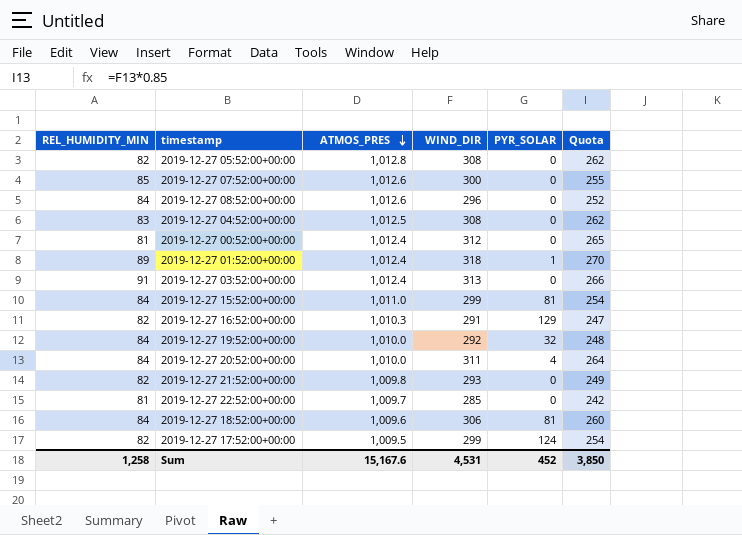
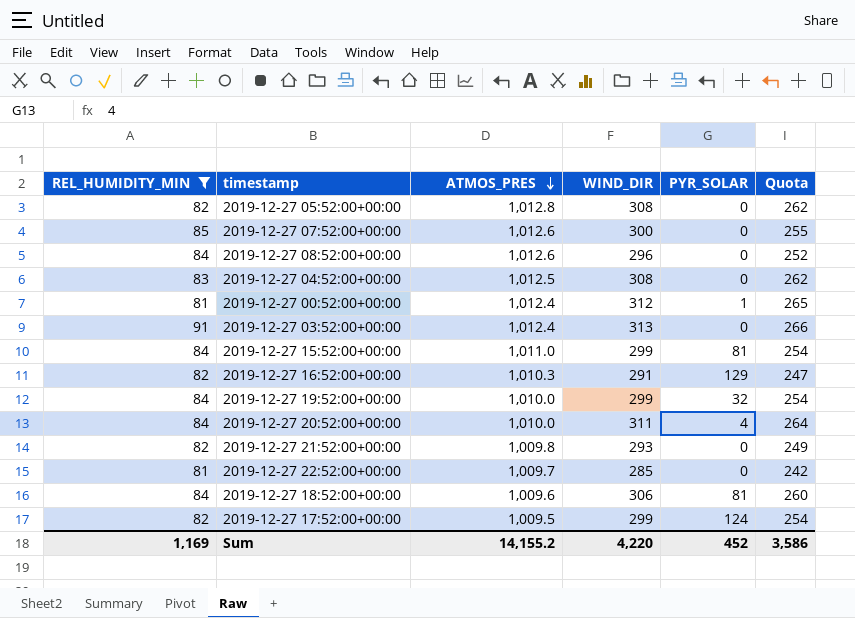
filter: none -> REL_HUMIDITY_MIN != 89
2019-12-27 00:52:00+00:00 | PYR_SOLAR: 0 -> 1
2019-12-27 19:52:00+00:00 | WIND_DIR: 292 -> 299
2019-12-27 19:52:00+00:00 | Quota: 248 -> 254
Sum | REL_HUMIDITY_MIN: 1,258 -> 1,169
Sum | ATMOS_PRES: 15,167.6 -> 14,155.2
Sum | WIND_DIR: 4,531 -> 4,220
Sum | Quota: 3,850 -> 3,586

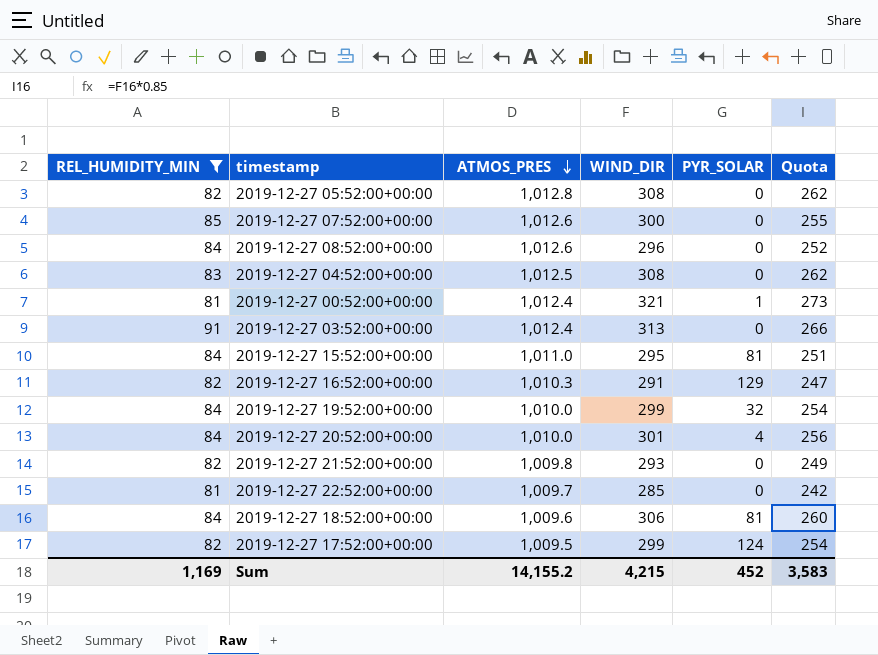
2019-12-27 00:52:00+00:00 | WIND_DIR: 312 -> 321
2019-12-27 00:52:00+00:00 | Quota: 265 -> 273
2019-12-27 15:52:00+00:00 | WIND_DIR: 299 -> 295
2019-12-27 15:52:00+00:00 | Quota: 254 -> 251
2019-12-27 20:52:00+00:00 | WIND_DIR: 311 -> 301
2019-12-27 20:52:00+00:00 | Quota: 264 -> 256
Sum | WIND_DIR: 4,220 -> 4,215
Sum | Quota: 3,586 -> 3,583

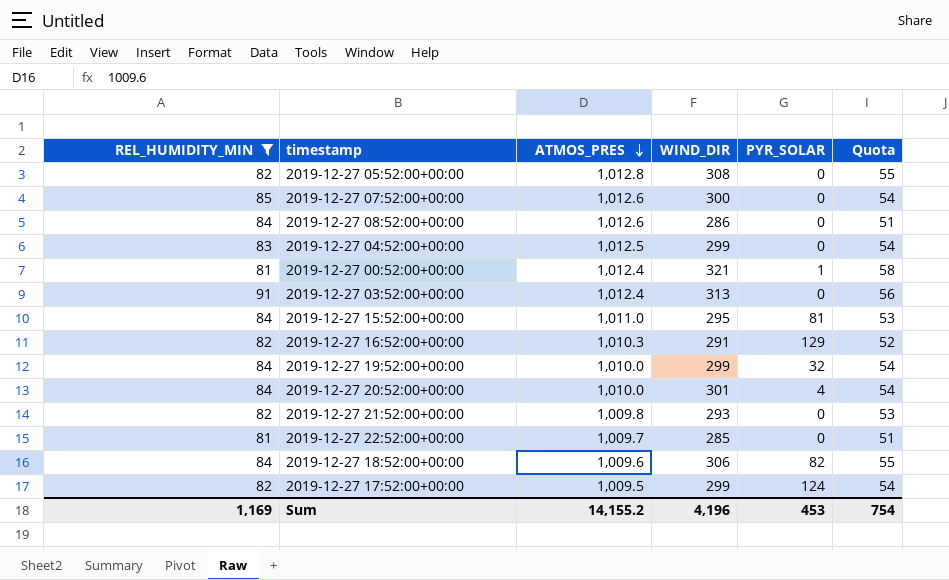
column Quota | formula: [WIND_DIR] * 0.85 -> [WIND_DIR] * 0.18
2019-12-27 08:52:00+00:00 | WIND_DIR: 296 -> 286
2019-12-27 04:52:00+00:00 | WIND_DIR: 308 -> 299
2019-12-27 18:52:00+00:00 | PYR_SOLAR: 81 -> 82
Sum | WIND_DIR: 4,215 -> 4,196
Sum | PYR_SOLAR: 452 -> 453
Sum | Quota: 3,583 -> 754

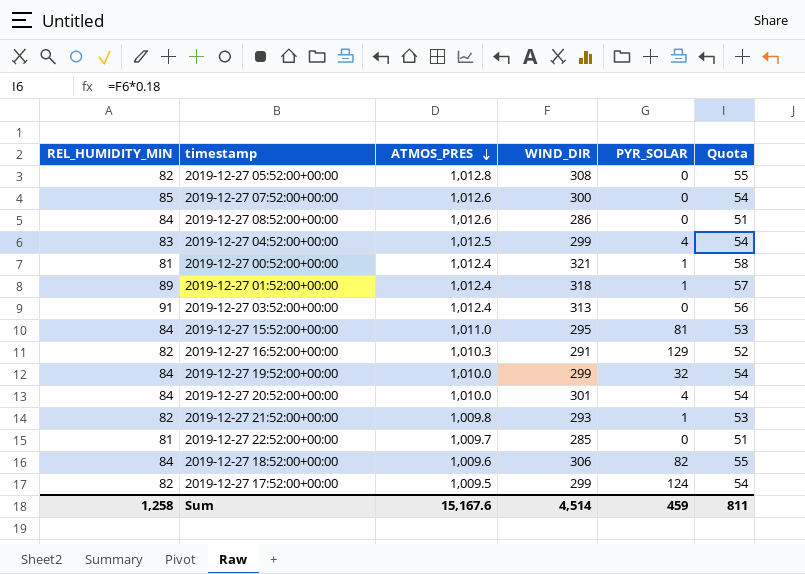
filter: REL_HUMIDITY_MIN != 89 -> none
2019-12-27 04:52:00+00:00 | PYR_SOLAR: 0 -> 4
2019-12-27 21:52:00+00:00 | PYR_SOLAR: 0 -> 1
Sum | REL_HUMIDITY_MIN: 1,169 -> 1,258
Sum | ATMOS_PRES: 14,155.2 -> 15,167.6
Sum | WIND_DIR: 4,196 -> 4,514
Sum | PYR_SOLAR: 453 -> 459
Sum | Quota: 754 -> 811

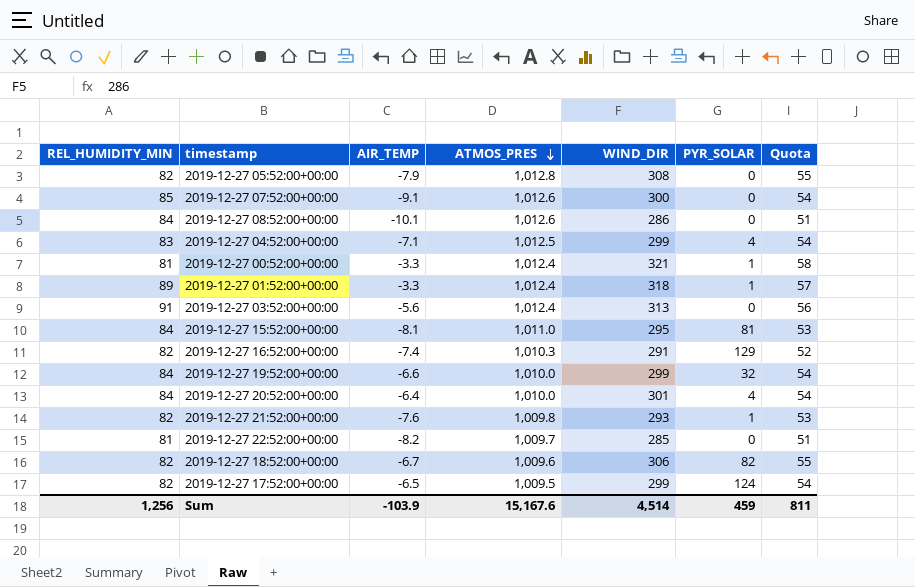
column AIR_TEMP | position: none -> 3
2019-12-27 18:52:00+00:00 | REL_HUMIDITY_MIN: 84 -> 82
Sum | REL_HUMIDITY_MIN: 1,258 -> 1,256

